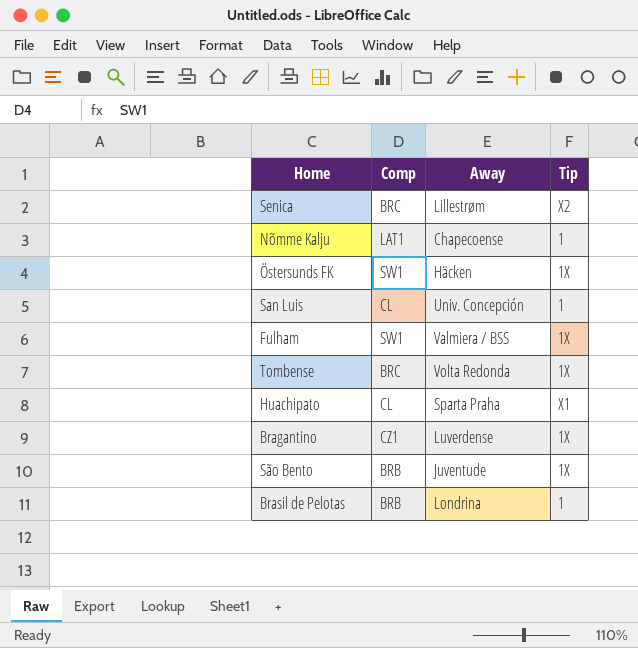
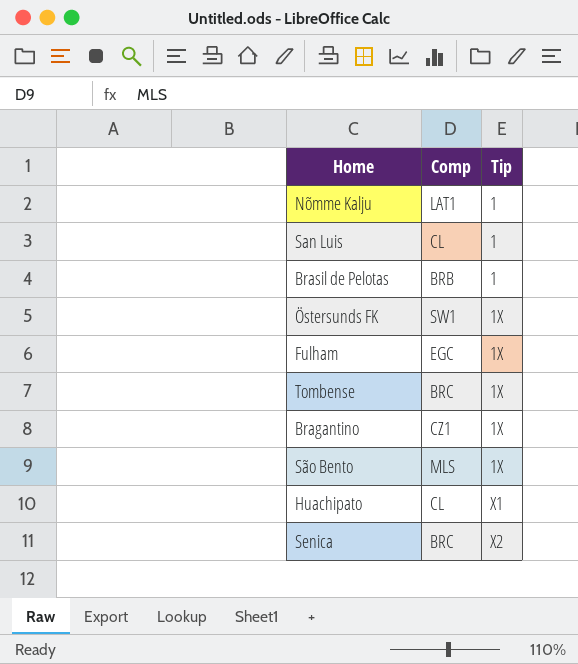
row order: none -> Tip ascending
column Away | position: 3 -> none
Fulham | Comp: SW1 -> EGC
São Bento | Comp: BRB -> MLS

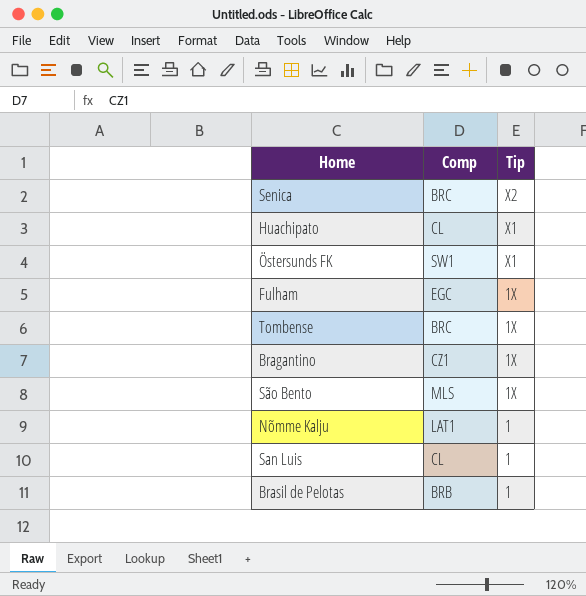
row order: Tip ascending -> Tip descending
Östersunds FK | Tip: 1X -> X1

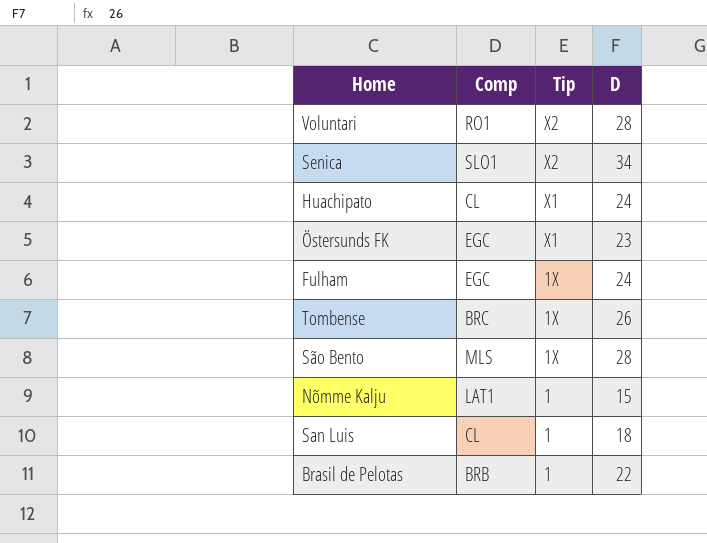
column D | position: none -> 4
row Bragantino: CZ1 | 1X -> none
row Voluntari: none -> RO1 | X2 | 28
Senica | Comp: BRC -> SLO1
Östersunds FK | Comp: SW1 -> EGC

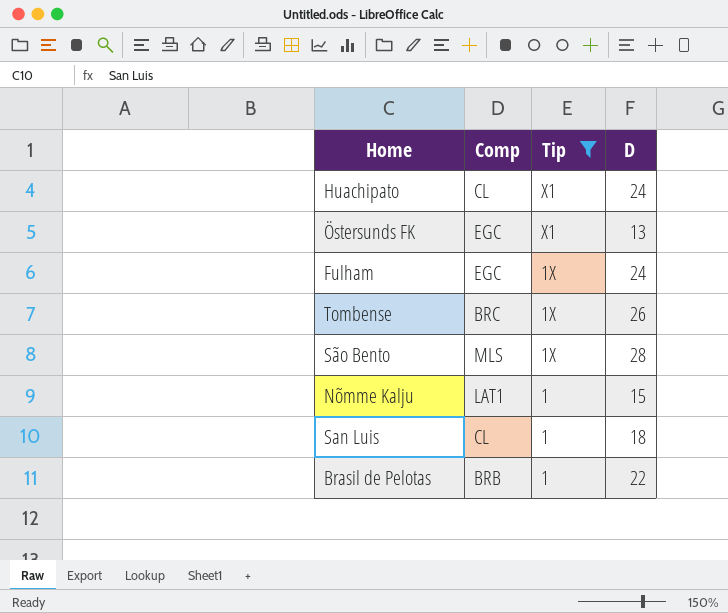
filter: none -> Tip != X2
Östersunds FK | D: 23 -> 13

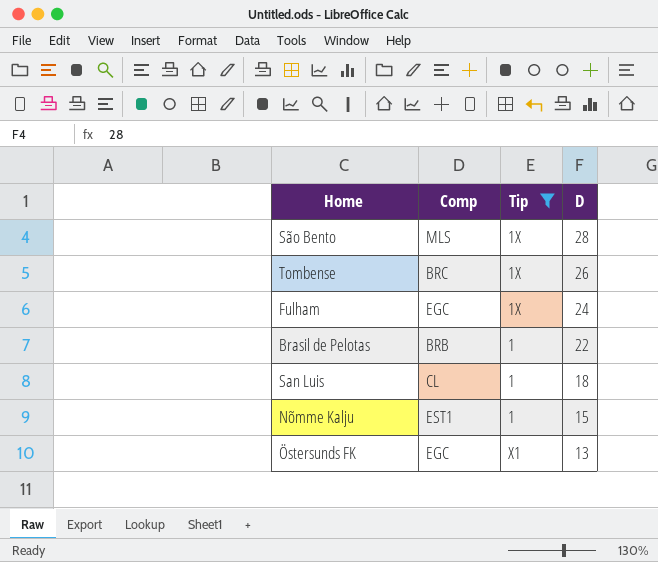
row order: Tip descending -> D descending
row Huachipato: CL | X1 | 24 -> none
Nõmme Kalju | Comp: LAT1 -> EST1

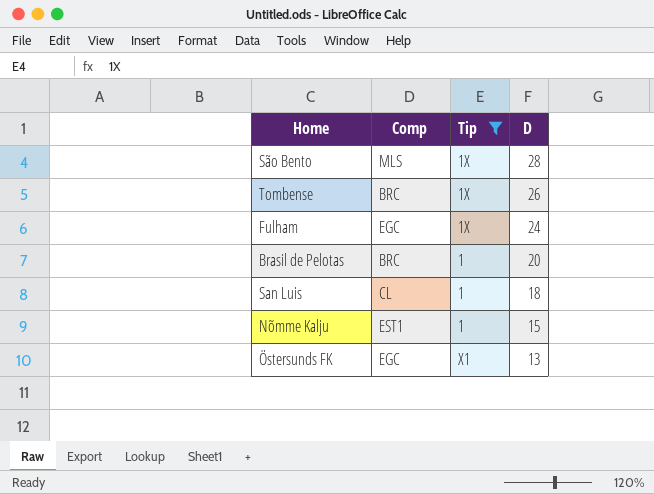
Brasil de Pelotas | Comp: BRB -> BRC
Brasil de Pelotas | D: 22 -> 20

